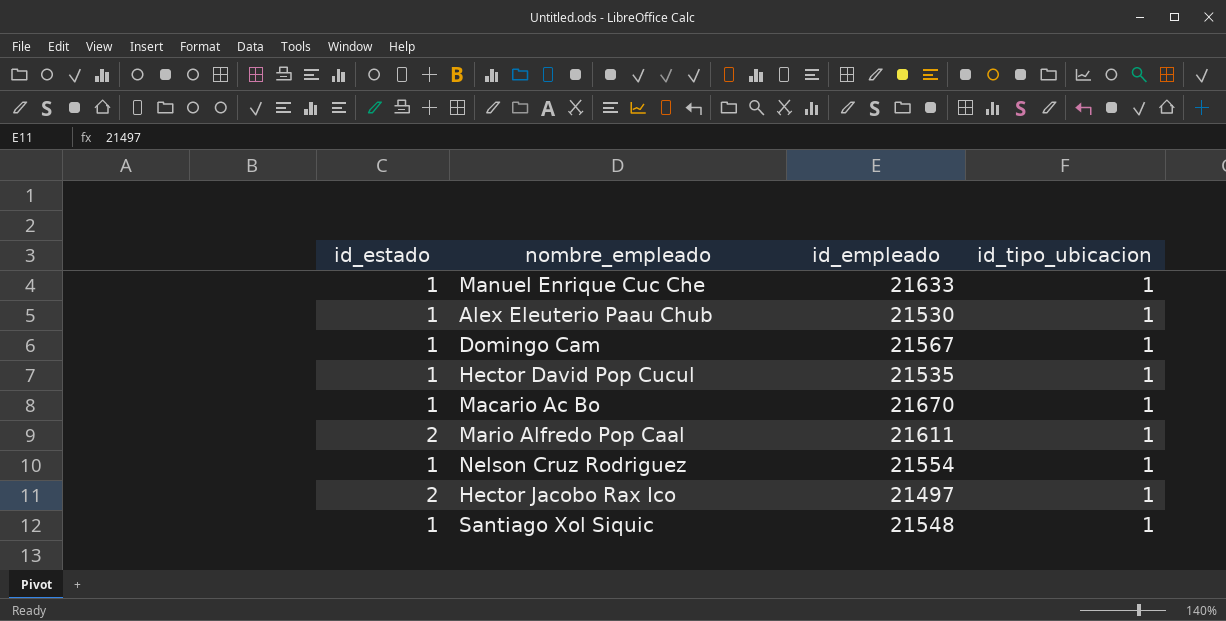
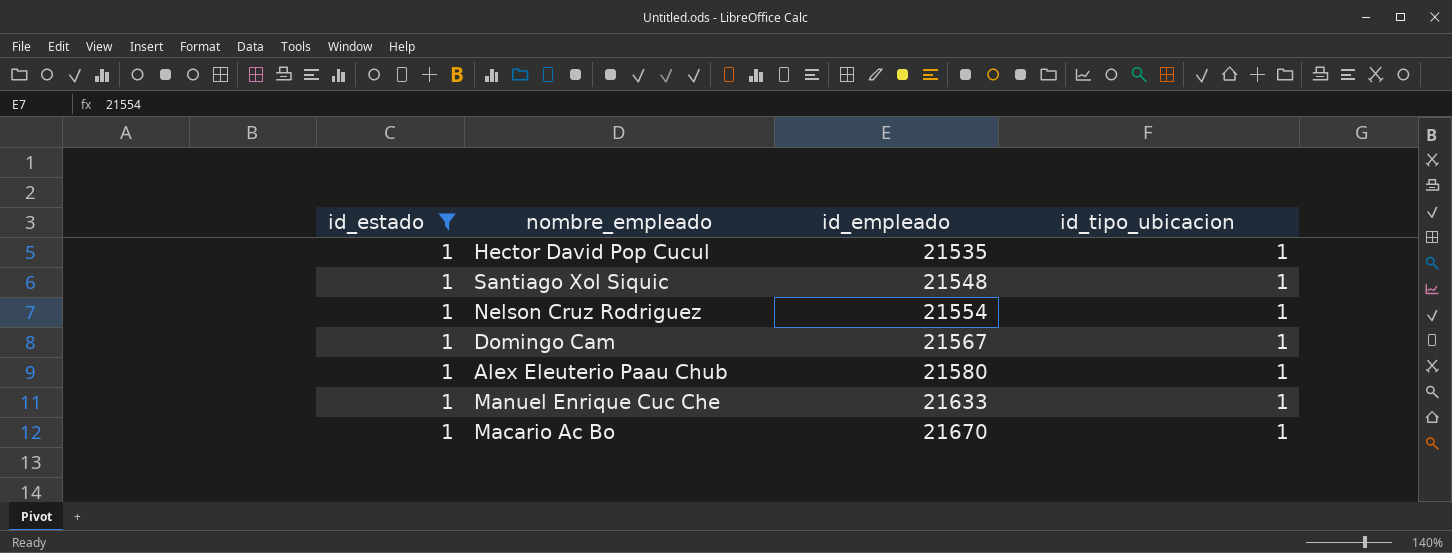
filter: none -> id_estado = 1
row order: none -> id_empleado ascending
Alex Eleuterio Paau Chub | id_empleado: 21530 -> 21580

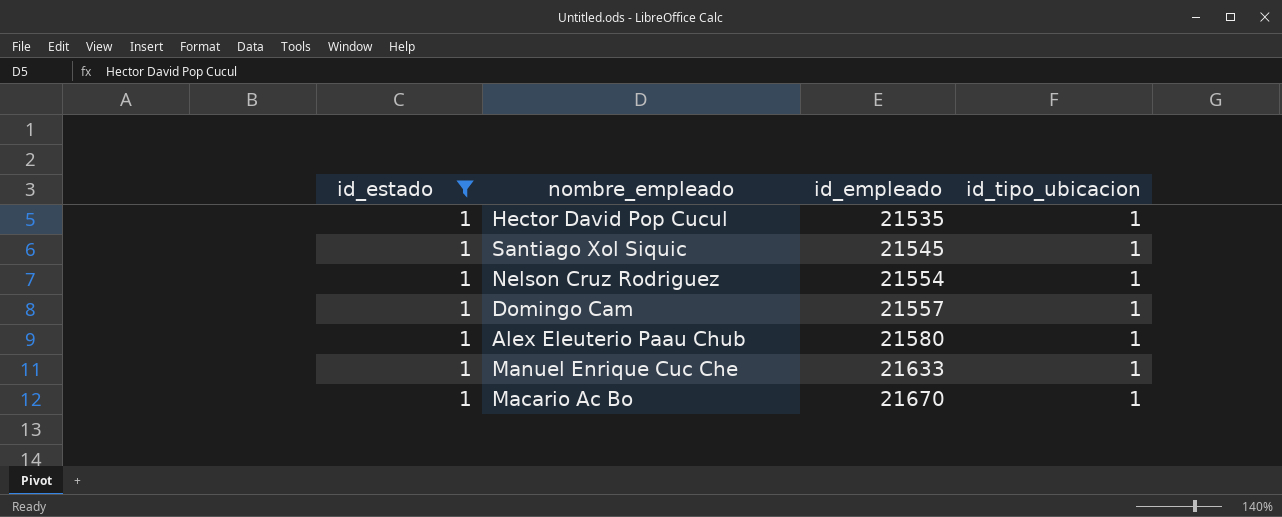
Santiago Xol Siquic | id_empleado: 21548 -> 21545
Domingo Cam | id_empleado: 21567 -> 21557

